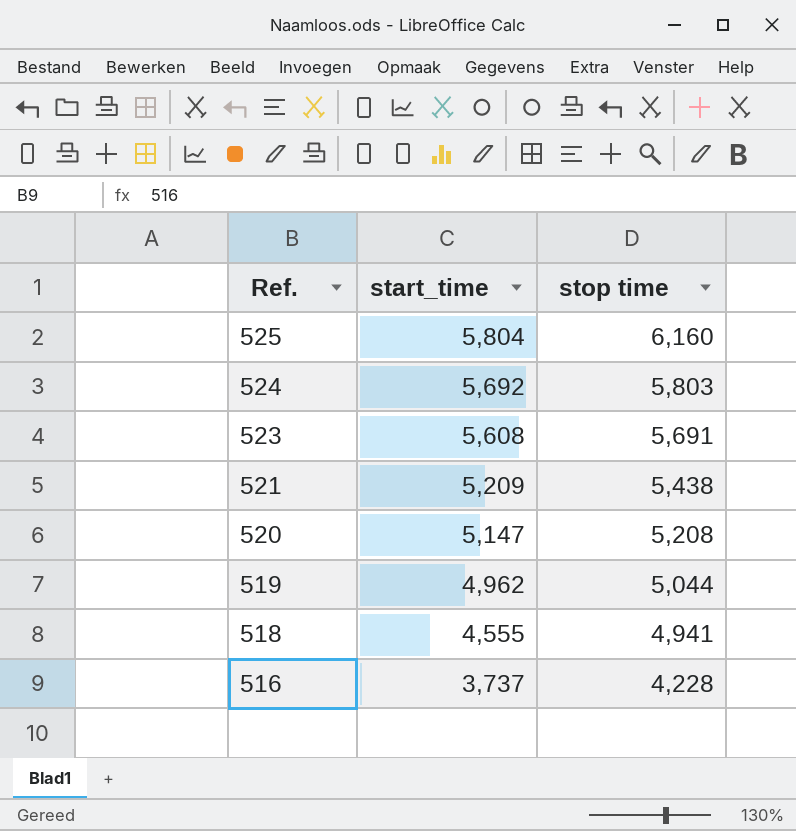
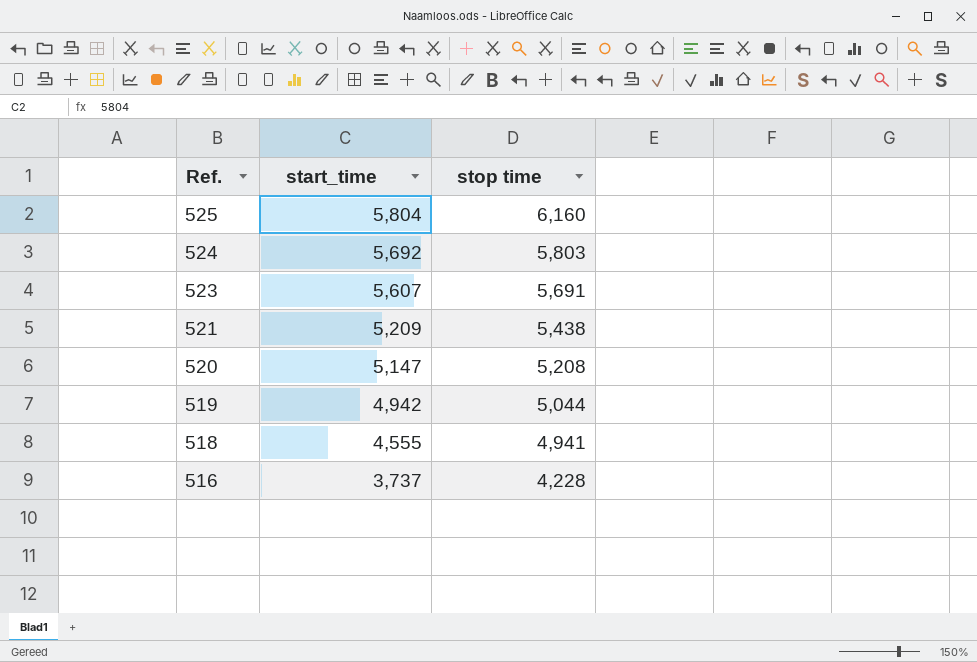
523 | start_time: 5,608 -> 5,607
519 | start_time: 4,962 -> 4,942

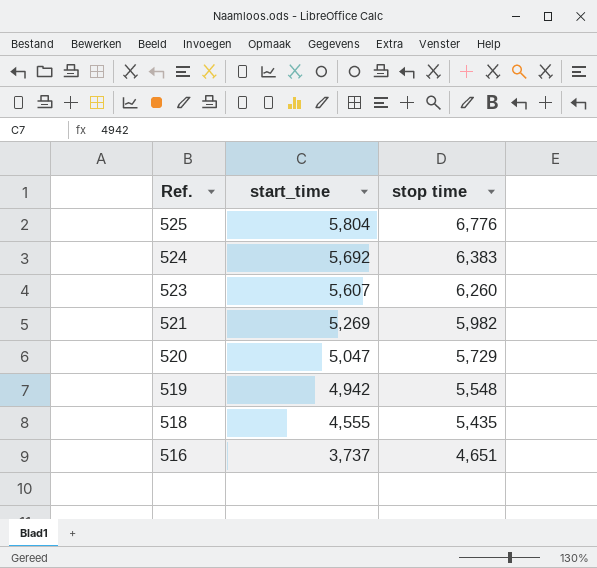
525 | stop time: 6,160 -> 6,776
524 | stop time: 5,803 -> 6,383
523 | stop time: 5,691 -> 6,260
521 | start_time: 5,209 -> 5,269
521 | stop time: 5,438 -> 5,982
520 | start_time: 5,147 -> 5,047
520 | stop time: 5,208 -> 5,729
519 | stop time: 5,044 -> 5,548
518 | stop time: 4,941 -> 5,435
516 | stop time: 4,228 -> 4,651

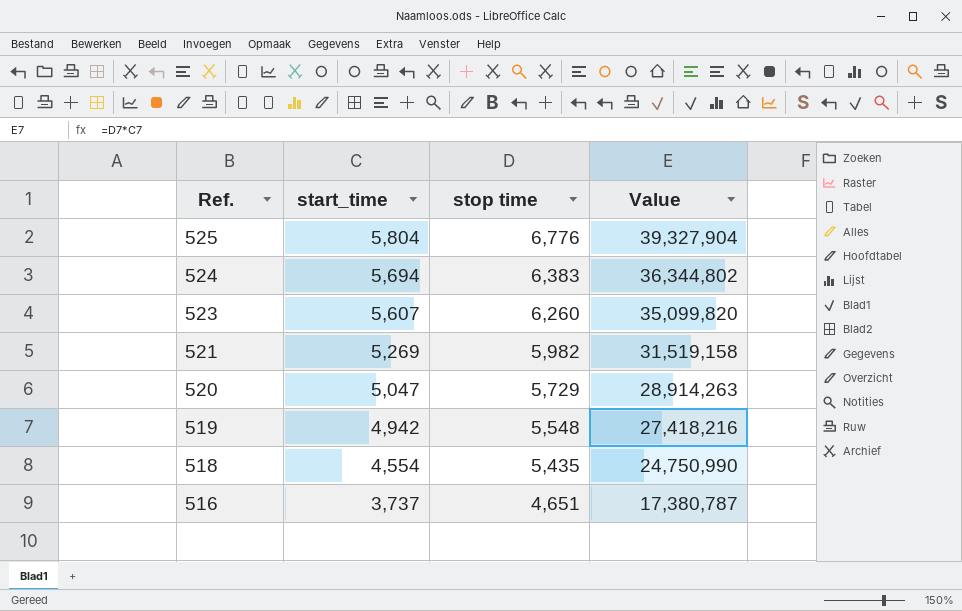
column Value | formula: none -> [start_time] * [stop time]
524 | start_time: 5,692 -> 5,694
518 | start_time: 4,555 -> 4,554

